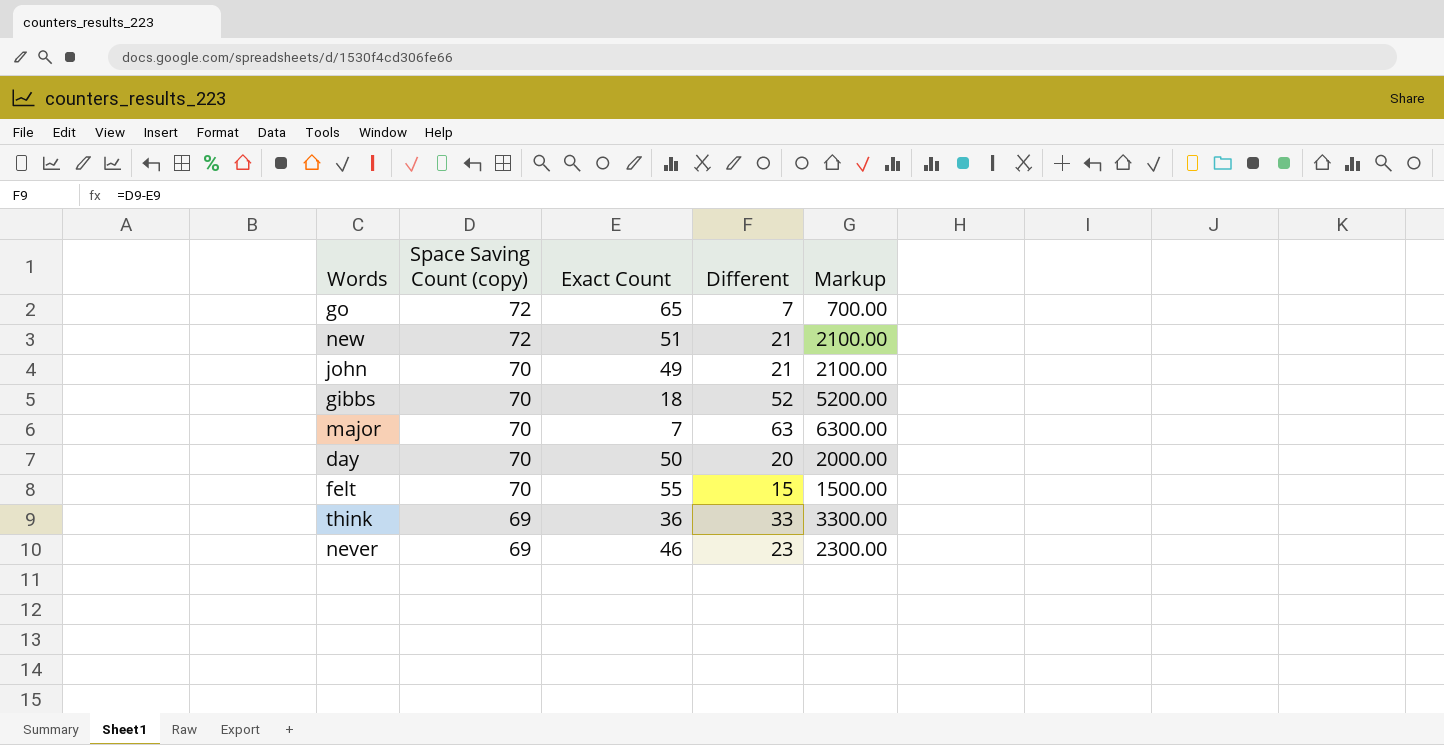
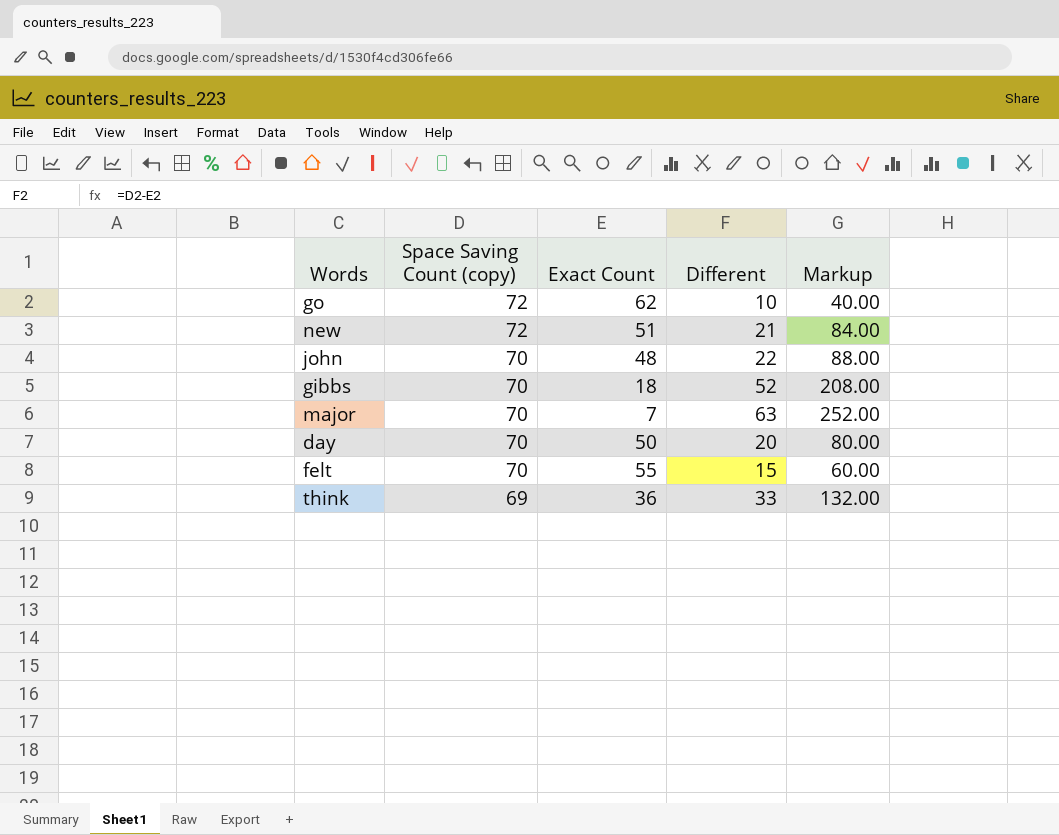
column Markup | formula: [Different] * 100 -> [Different] * 4
row never: 69 | 46 | 23 | 2300.00 -> none
go | Exact Count: 65 -> 62
go | Different: 7 -> 10
john | Exact Count: 49 -> 48
john | Different: 21 -> 22

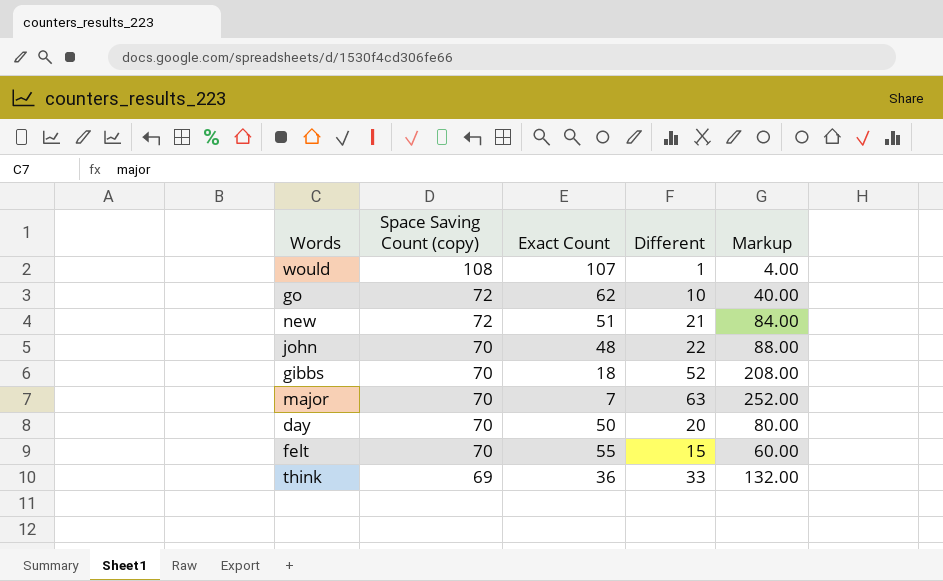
row would: none -> 108 | 107 | 1 | 4.00

